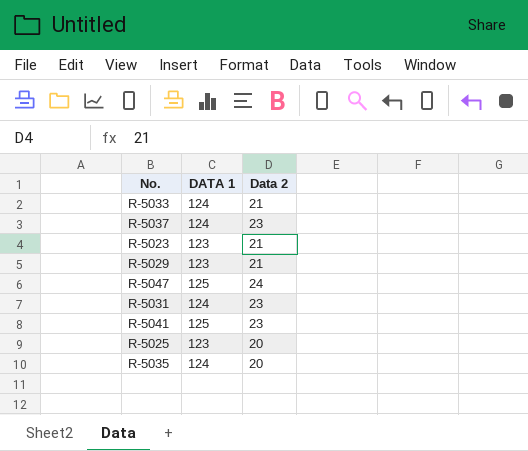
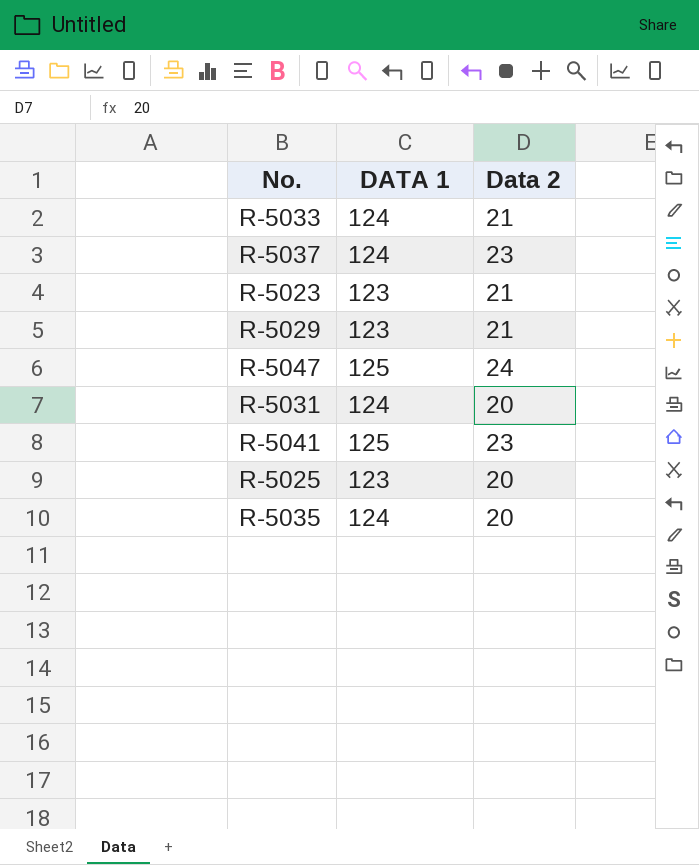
R-5031 | Data 2: 23 -> 20

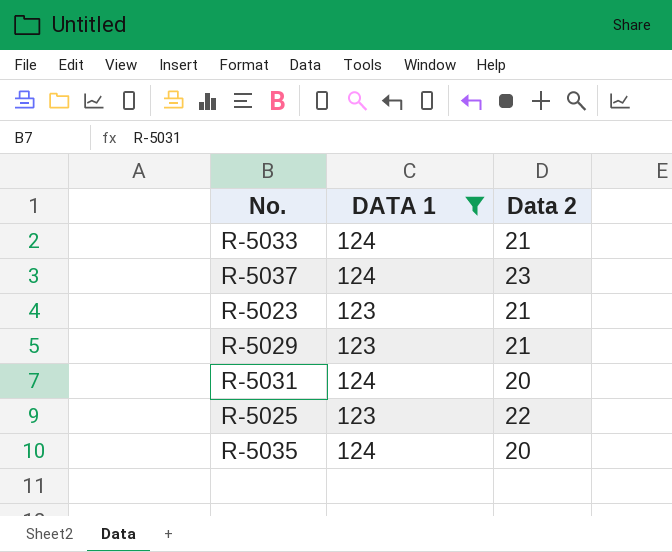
filter: none -> DATA 1 != 125
R-5025 | Data 2: 20 -> 22

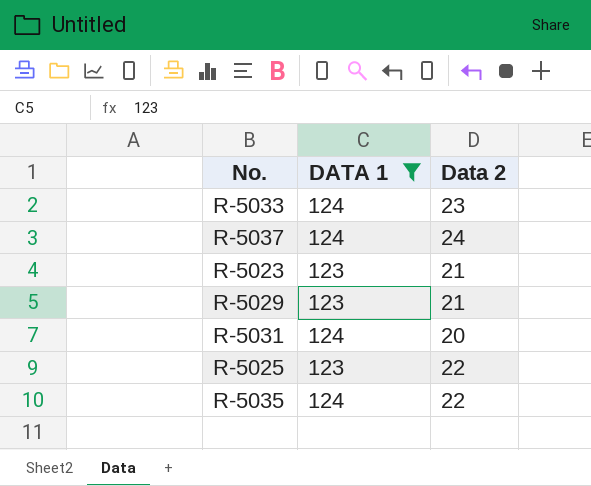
R-5033 | Data 2: 21 -> 23
R-5037 | Data 2: 23 -> 24
R-5035 | Data 2: 20 -> 22

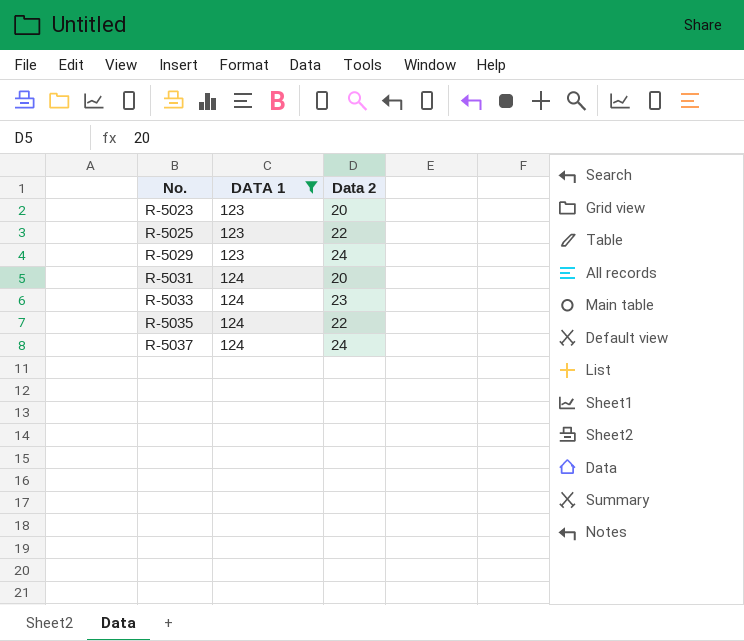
row order: none -> No. ascending
R-5023 | Data 2: 21 -> 20
R-5029 | Data 2: 21 -> 24

